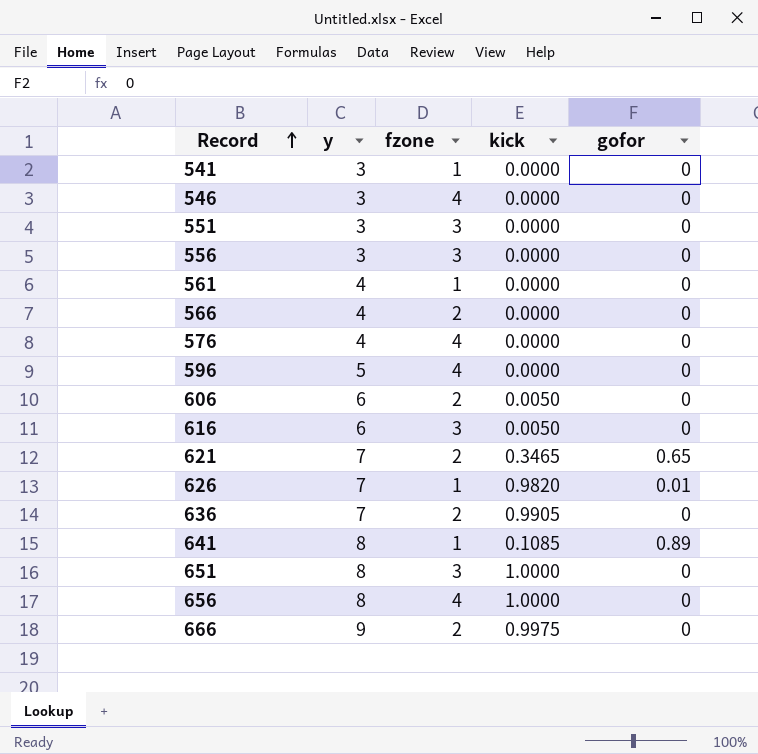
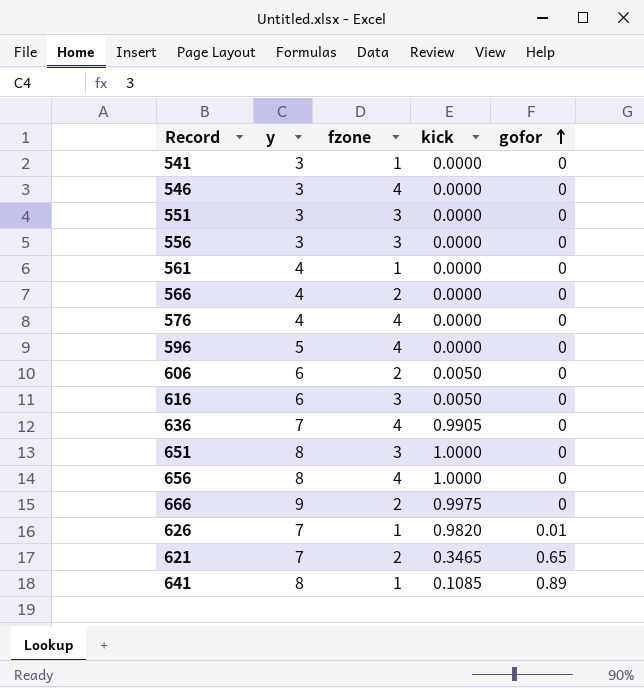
row order: Record ascending -> gofor ascending
636 | fzone: 2 -> 4

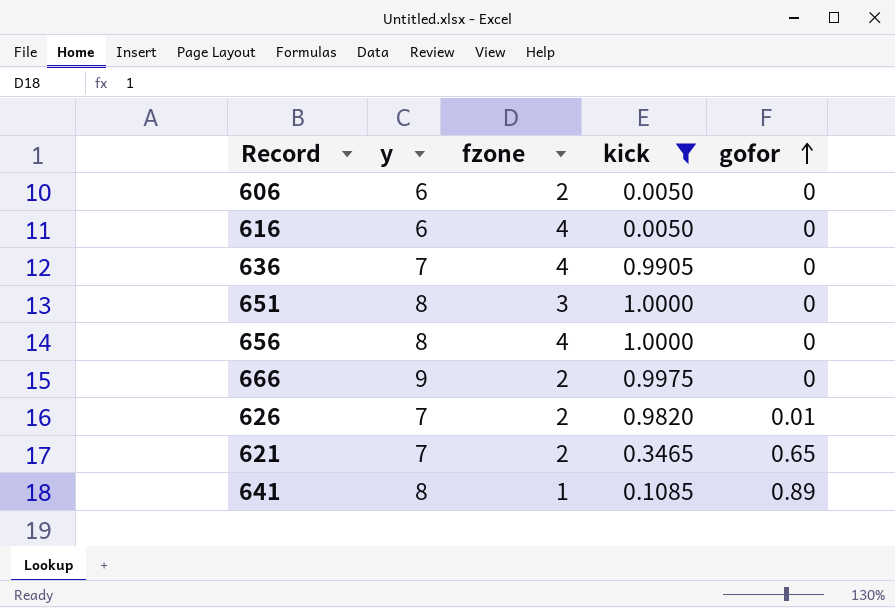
filter: none -> kick != 0.0000
616 | fzone: 3 -> 4
626 | fzone: 1 -> 2

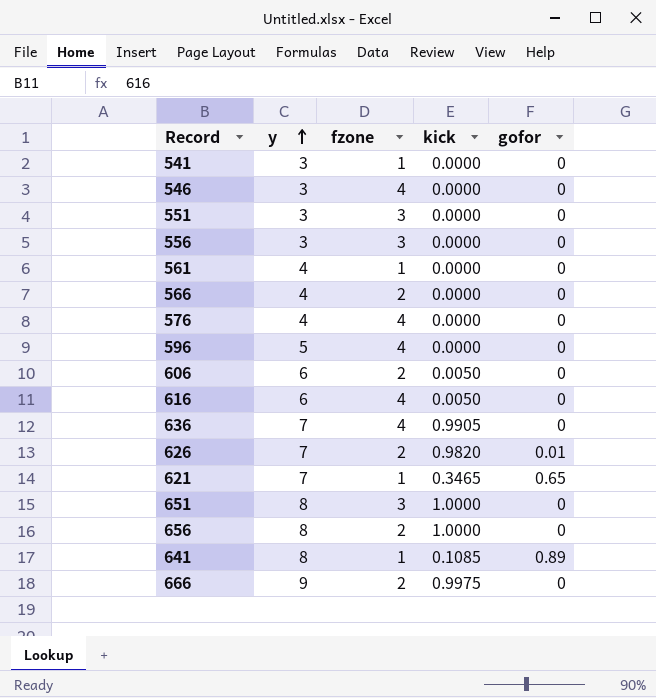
filter: kick != 0.0000 -> none
row order: gofor ascending -> y ascending
621 | fzone: 2 -> 1
656 | fzone: 4 -> 2

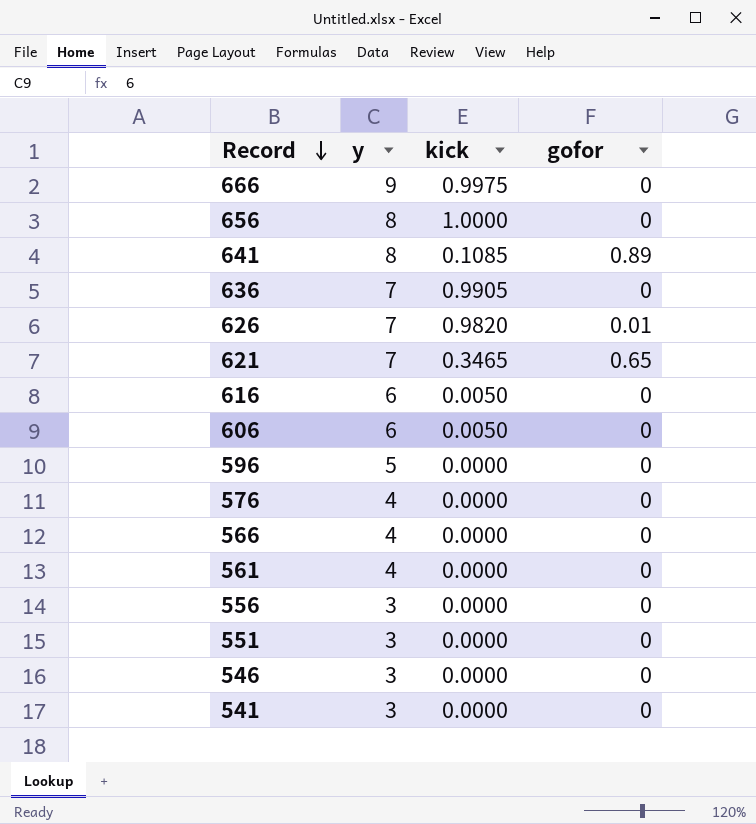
row order: y ascending -> Record descending
column fzone | position: 3 -> none
row 651: 8 | 3 | 1.0000 | 0 -> none

